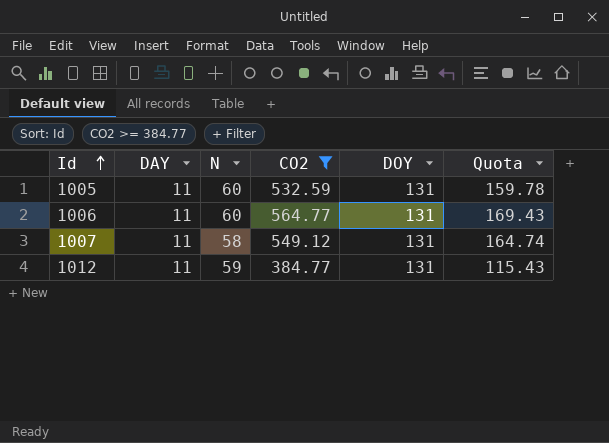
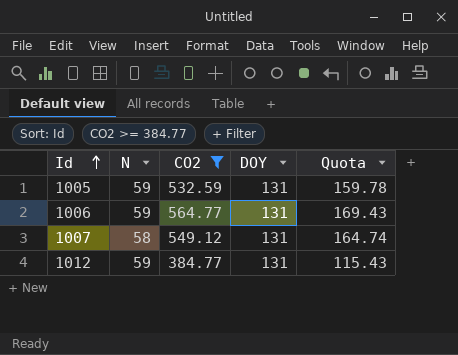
column DAY | position: 2 -> none
1005 | N: 60 -> 59
1006 | N: 60 -> 59

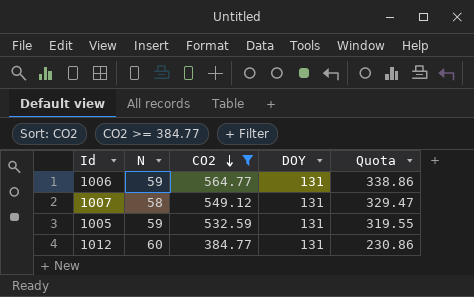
row order: Id ascending -> CO2 descending
column Quota | formula: [CO2] * 0.3 -> [CO2] * 0.6
1012 | N: 59 -> 60

